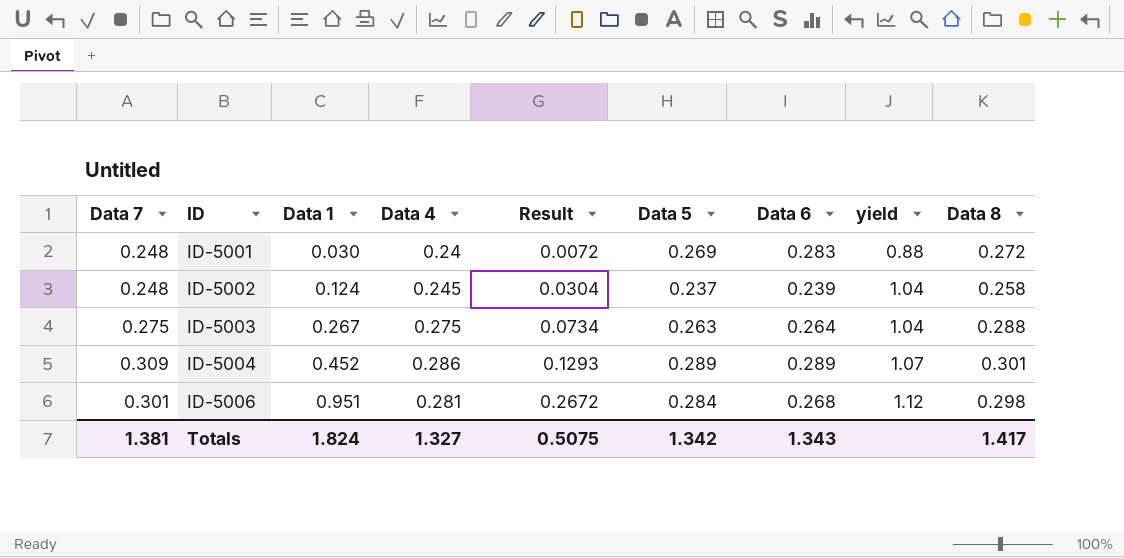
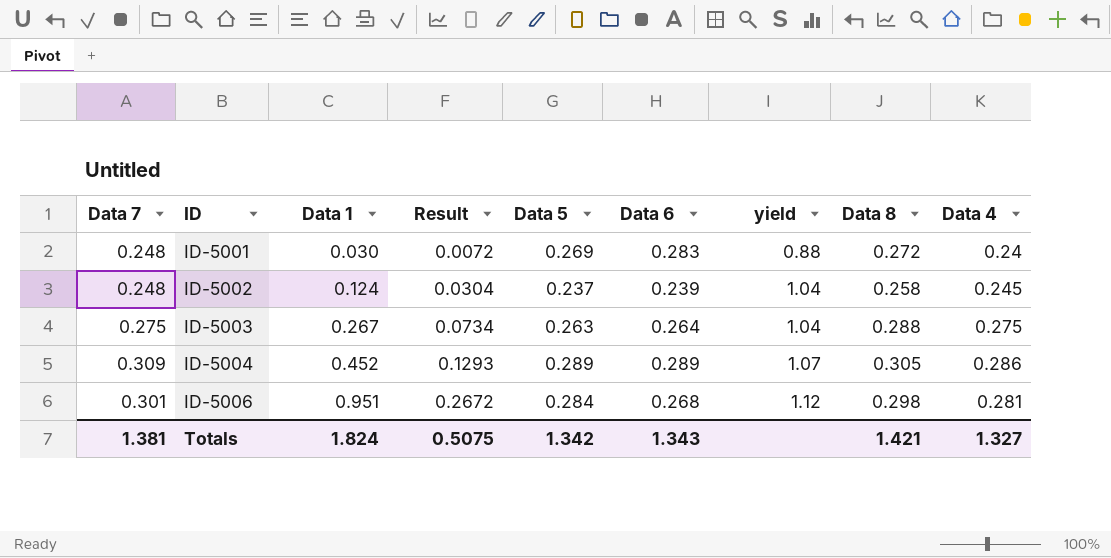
column Data 4 | position: 4 -> 9
ID-5004 | Data 8: 0.301 -> 0.305
Totals | Data 8: 1.417 -> 1.421

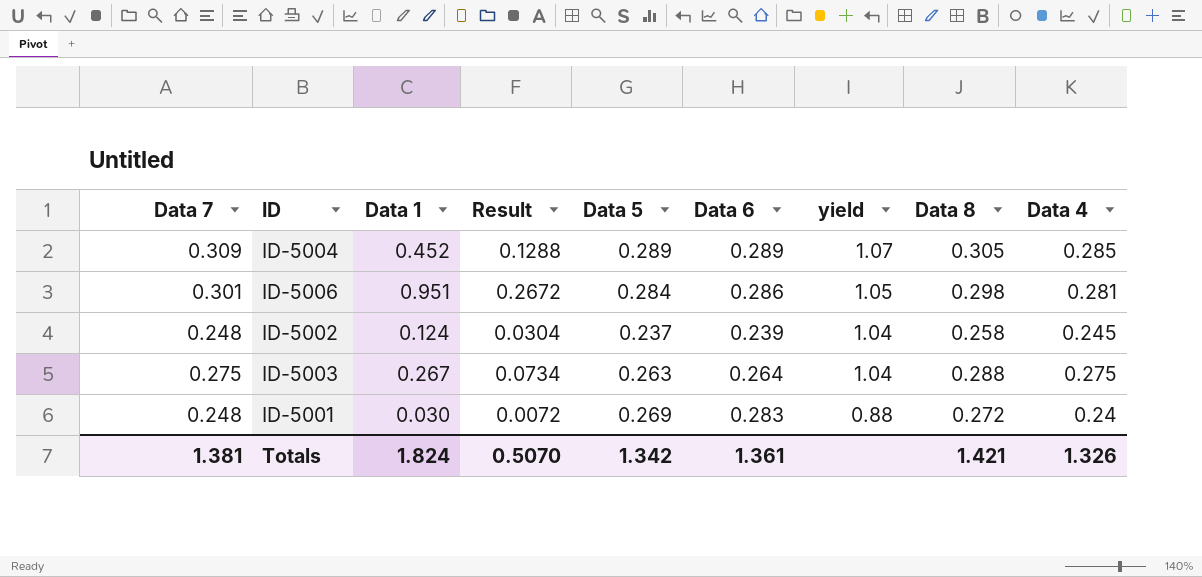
row order: ID ascending -> yield descending
ID-5004 | Result: 0.1293 -> 0.1288
ID-5004 | Data 4: 0.286 -> 0.285
ID-5006 | Data 6: 0.268 -> 0.286
ID-5006 | yield: 1.12 -> 1.05
Totals | Result: 0.5075 -> 0.5070
Totals | Data 6: 1.343 -> 1.361
Totals | Data 4: 1.327 -> 1.326

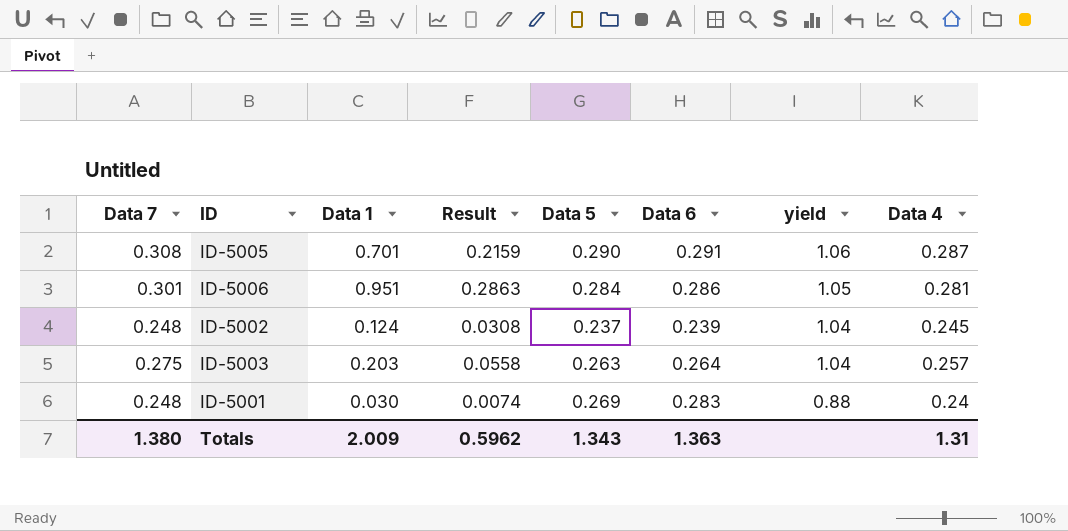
column Data 8 | position: 8 -> none
column Result | formula: [Data 1] * [Data 4] -> [Data 7] * [Data 1]
row ID-5004: 0.309 | 0.452 | 0.1288 | 0.289 | 0.289 | 1.07 | 0.305 | 0.285 -> none
row ID-5005: none -> 0.308 | 0.701 | 0.2159 | 0.290 | 0.291 | 1.06 | 0.287
ID-5003 | Data 1: 0.267 -> 0.203
ID-5003 | Data 4: 0.275 -> 0.257
Totals | Data 7: 1.381 -> 1.380
Totals | Data 1: 1.824 -> 2.009
Totals | Result: 0.5070 -> 0.5962
Totals | Data 5: 1.342 -> 1.343
Totals | Data 6: 1.361 -> 1.363
Totals | Data 4: 1.326 -> 1.31

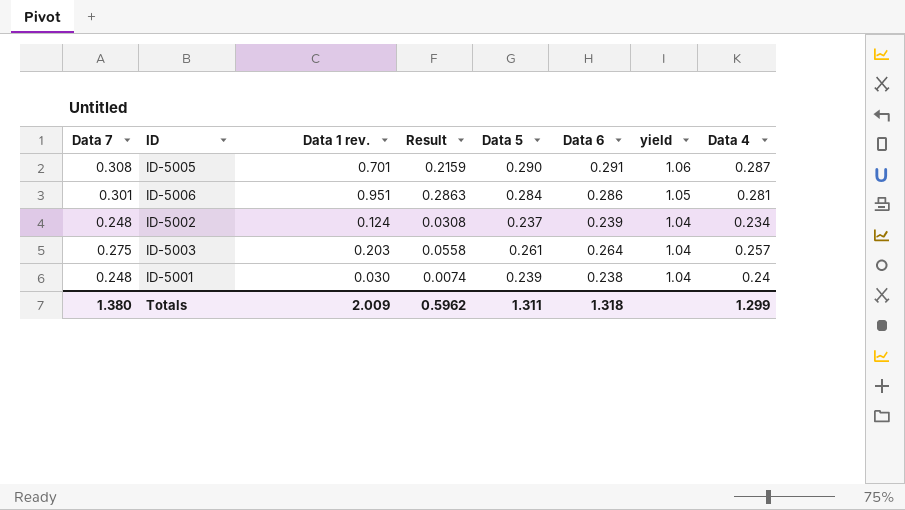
column name: Data 1 -> Data 1 rev.
ID-5002 | Data 4: 0.245 -> 0.234
ID-5003 | Data 5: 0.263 -> 0.261
ID-5001 | Data 5: 0.269 -> 0.239
ID-5001 | Data 6: 0.283 -> 0.238
ID-5001 | yield: 0.88 -> 1.04
Totals | Data 5: 1.343 -> 1.311
Totals | Data 6: 1.363 -> 1.318
Totals | Data 4: 1.31 -> 1.299

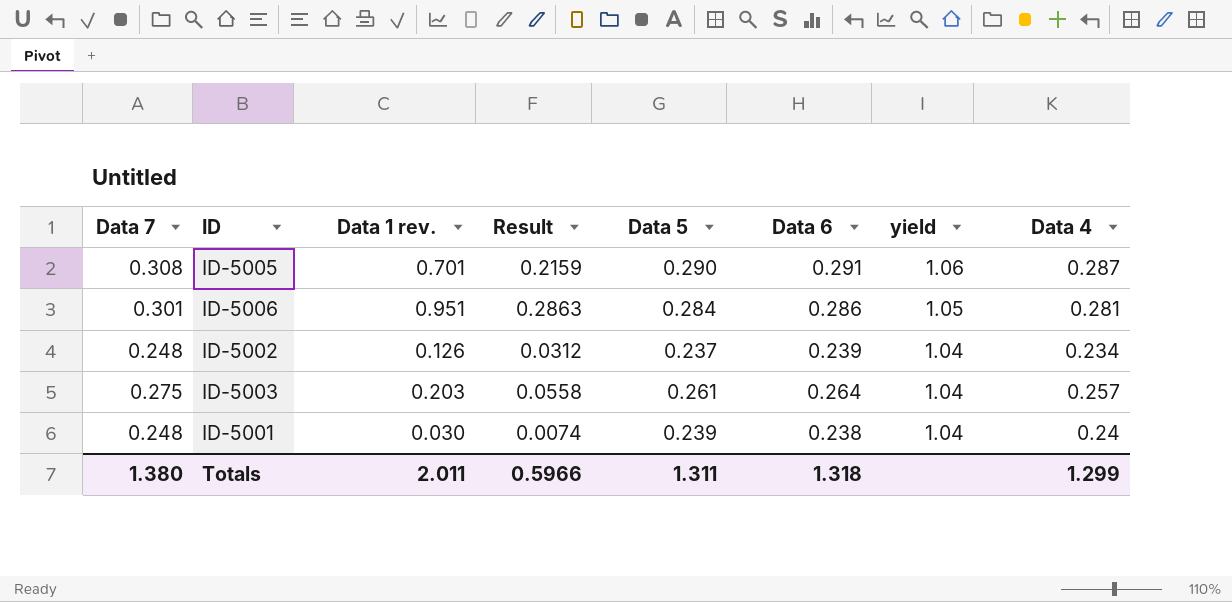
ID-5002 | Data 1 rev.: 0.124 -> 0.126
ID-5002 | Result: 0.0308 -> 0.0312
Totals | Data 1 rev.: 2.009 -> 2.011
Totals | Result: 0.5962 -> 0.5966

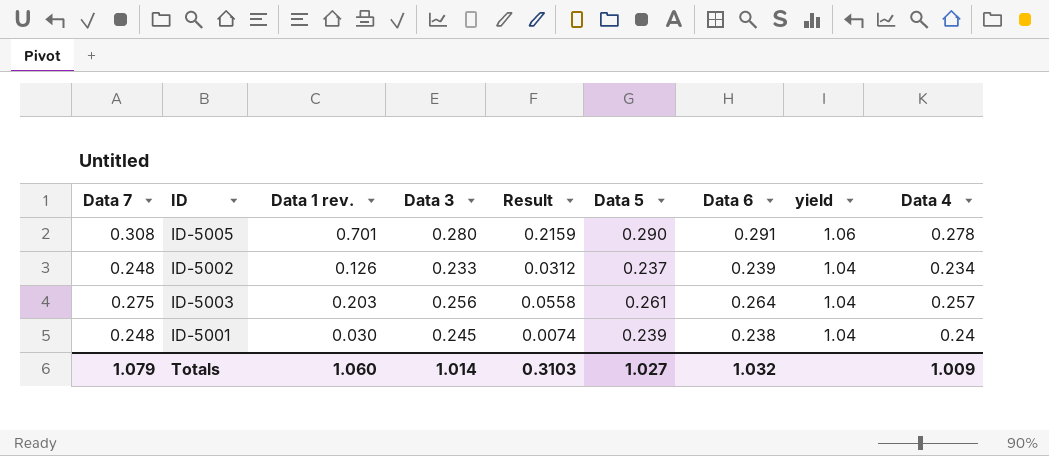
column Data 3 | position: none -> 4
row ID-5006: 0.301 | 0.951 | 0.2863 | 0.284 | 0.286 | 1.05 | 0.281 -> none
ID-5005 | Data 4: 0.287 -> 0.278
Totals | Data 7: 1.380 -> 1.079
Totals | Data 1 rev.: 2.011 -> 1.060
Totals | Result: 0.5966 -> 0.3103
Totals | Data 5: 1.311 -> 1.027
Totals | Data 6: 1.318 -> 1.032
Totals | Data 4: 1.299 -> 1.009

